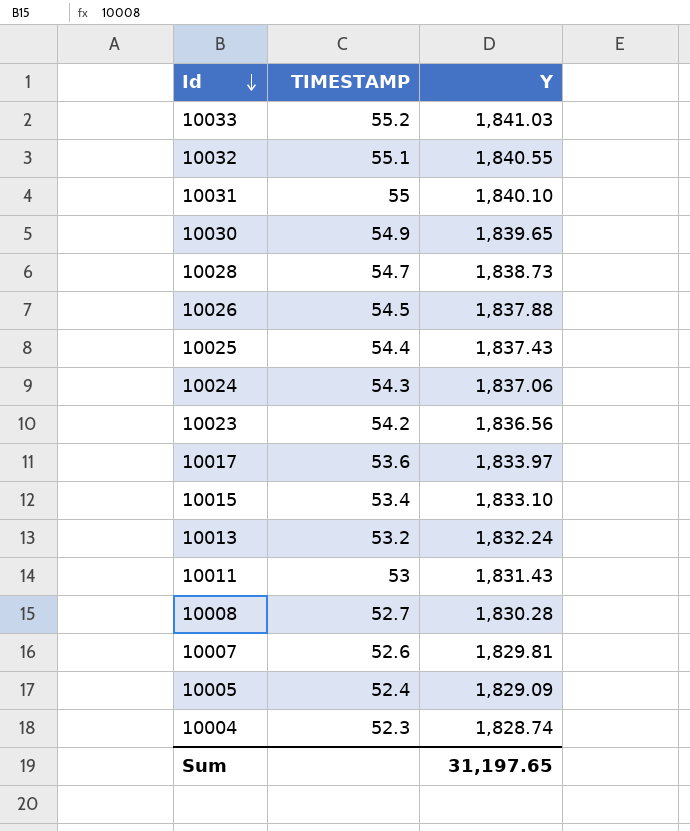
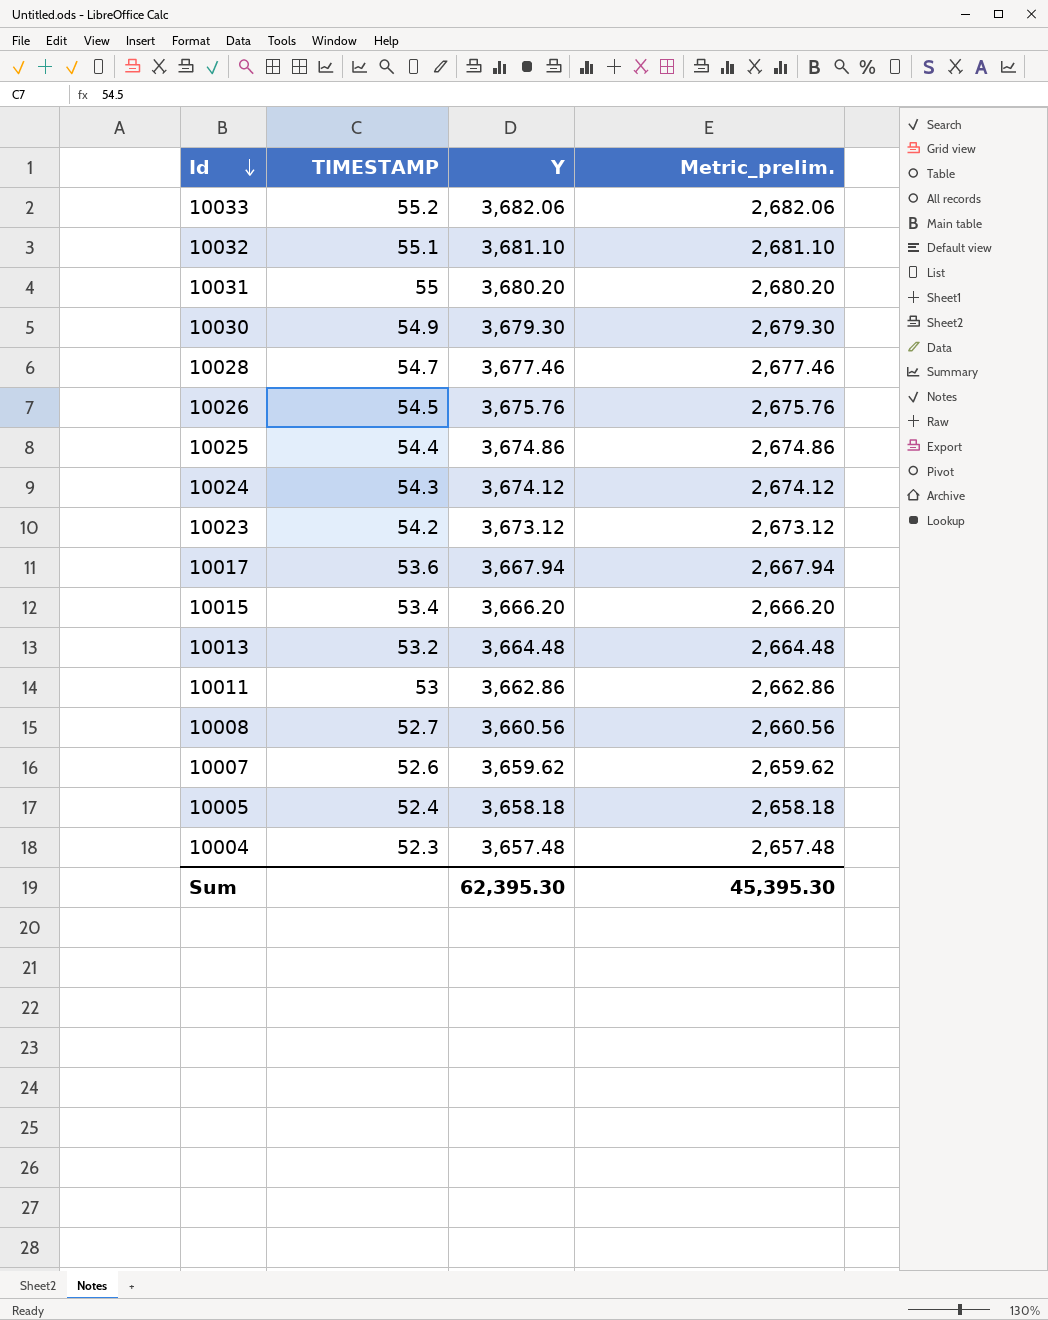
column Metric_prelim. | formula: none -> [Y] - 1000
10033 | Y: 1,841.03 -> 3,682.06
10032 | Y: 1,840.55 -> 3,681.10
10031 | Y: 1,840.10 -> 3,680.20
10030 | Y: 1,839.65 -> 3,679.30
10028 | Y: 1,838.73 -> 3,677.46
10026 | Y: 1,837.88 -> 3,675.76
10025 | Y: 1,837.43 -> 3,674.86
10024 | Y: 1,837.06 -> 3,674.12
10023 | Y: 1,836.56 -> 3,673.12
10017 | Y: 1,833.97 -> 3,667.94
10015 | Y: 1,833.10 -> 3,666.20
10013 | Y: 1,832.24 -> 3,664.48
10011 | Y: 1,831.43 -> 3,662.86
10008 | Y: 1,830.28 -> 3,660.56
10007 | Y: 1,829.81 -> 3,659.62
10005 | Y: 1,829.09 -> 3,658.18
10004 | Y: 1,828.74 -> 3,657.48
Sum | Y: 31,197.65 -> 62,395.30

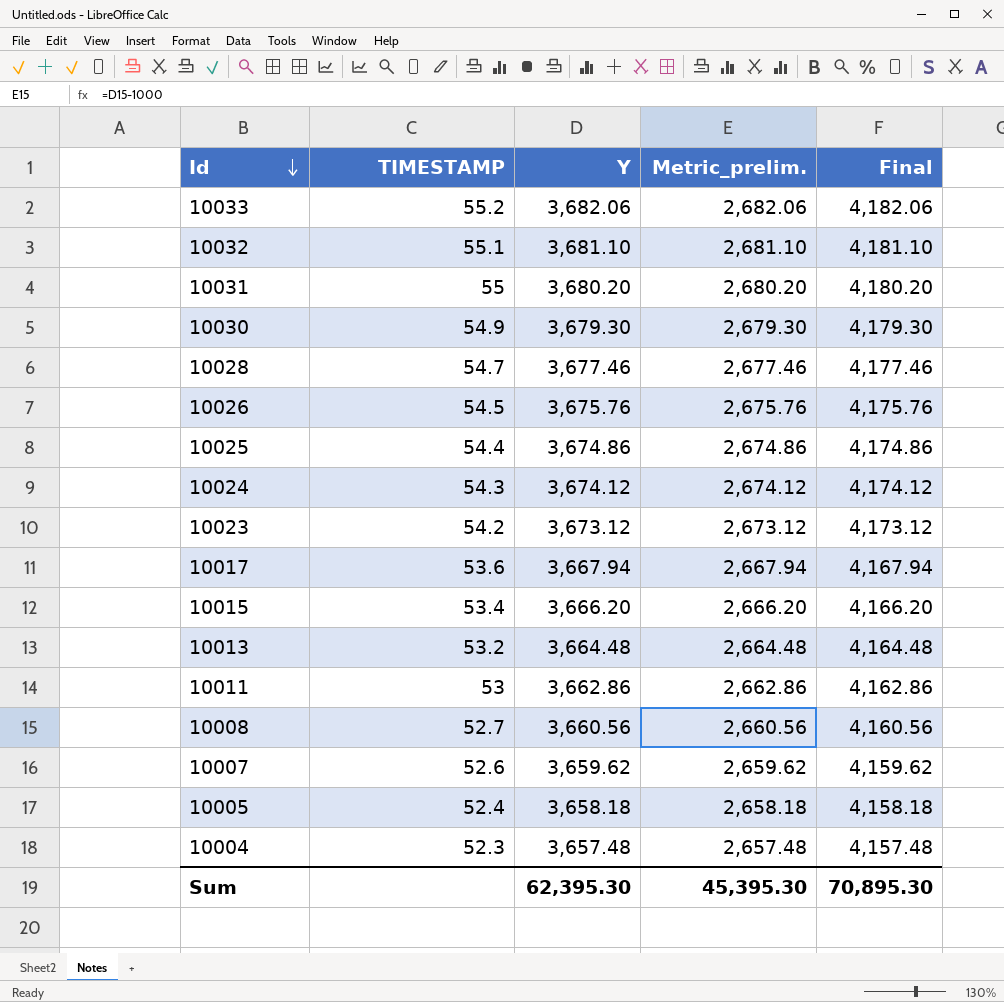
column Final | formula: none -> [Y] + 500

